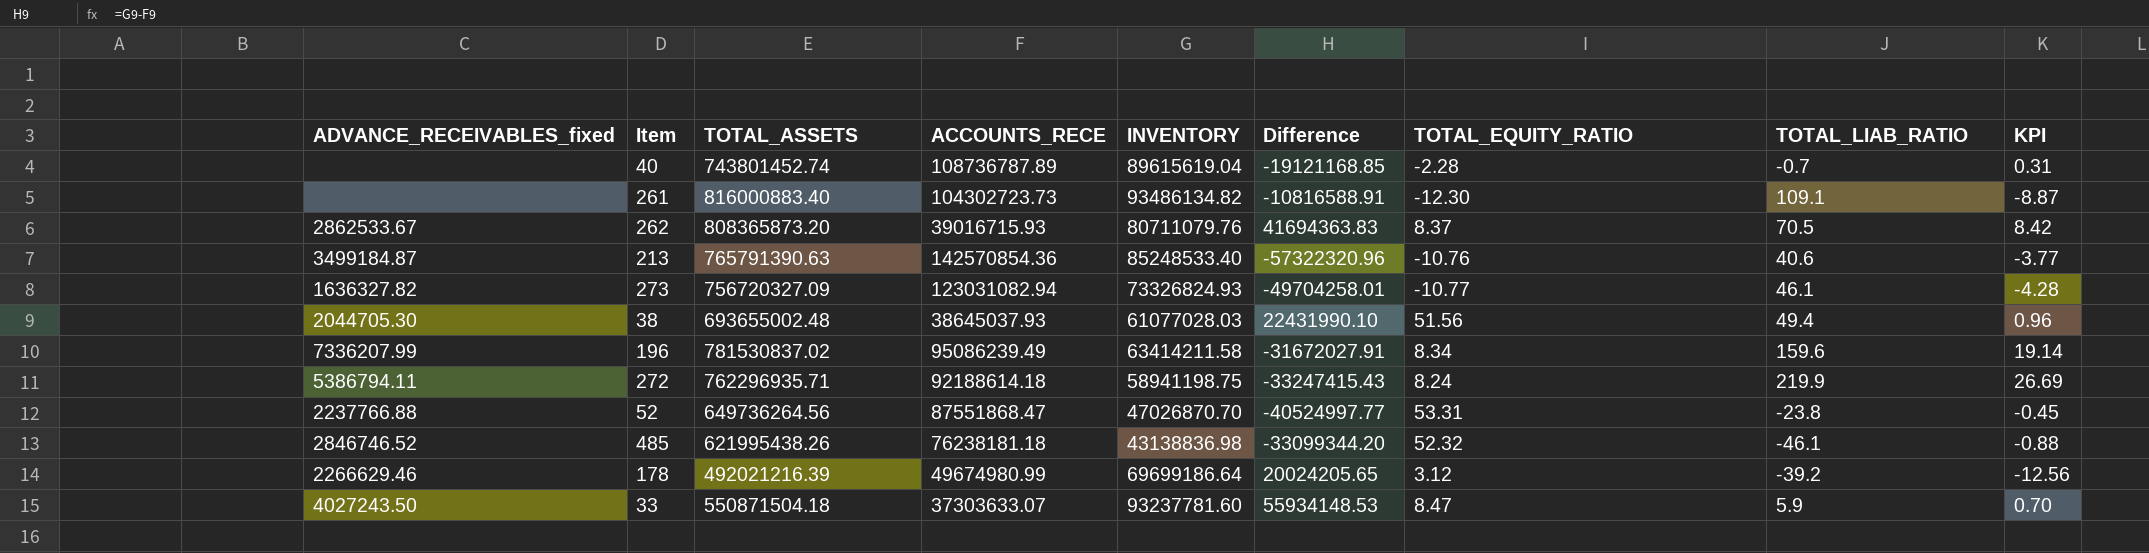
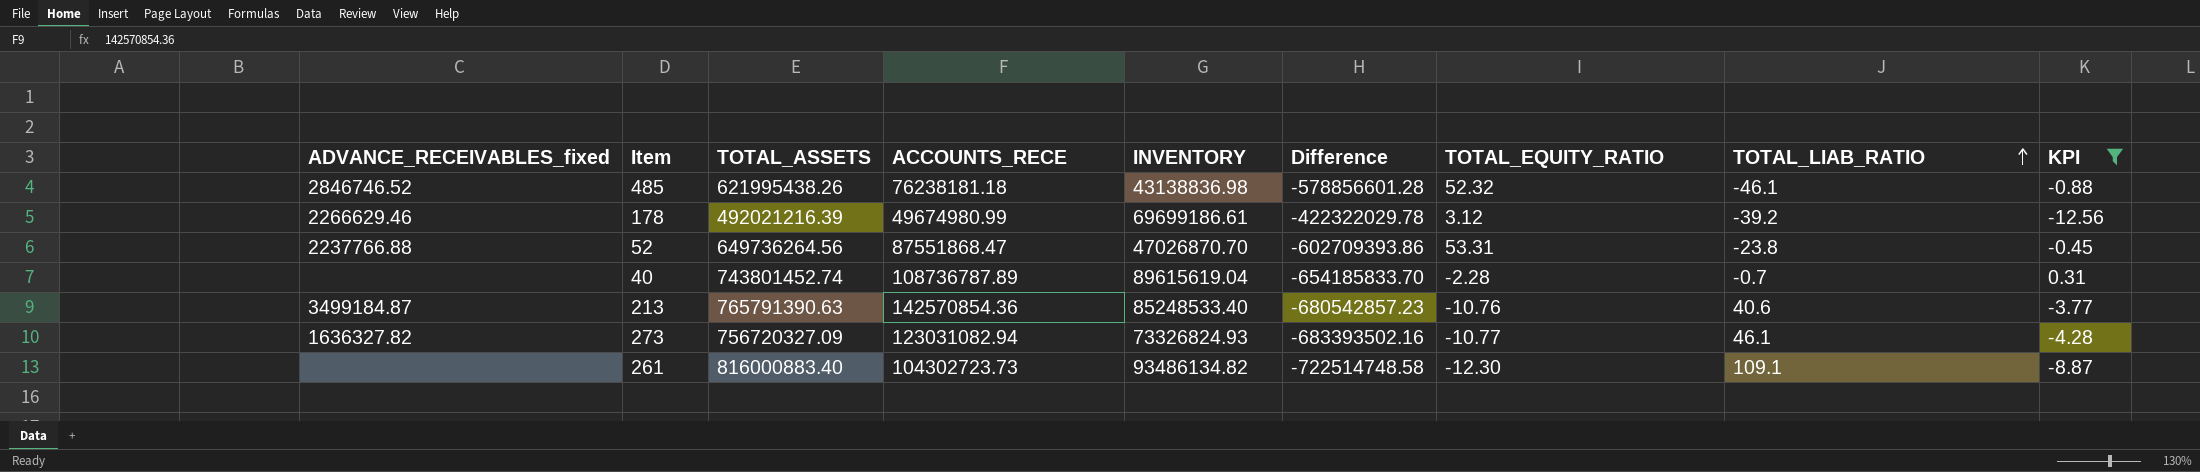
filter: none -> KPI <= 0.31
row order: none -> TOTAL_LIAB_RATIO ascending
column Difference | formula: [INVENTORY] - [ACCOUNTS_RECE] -> [INVENTORY] - [TOTAL_ASSETS]
178 | INVENTORY: 69699186.64 -> 69699186.61

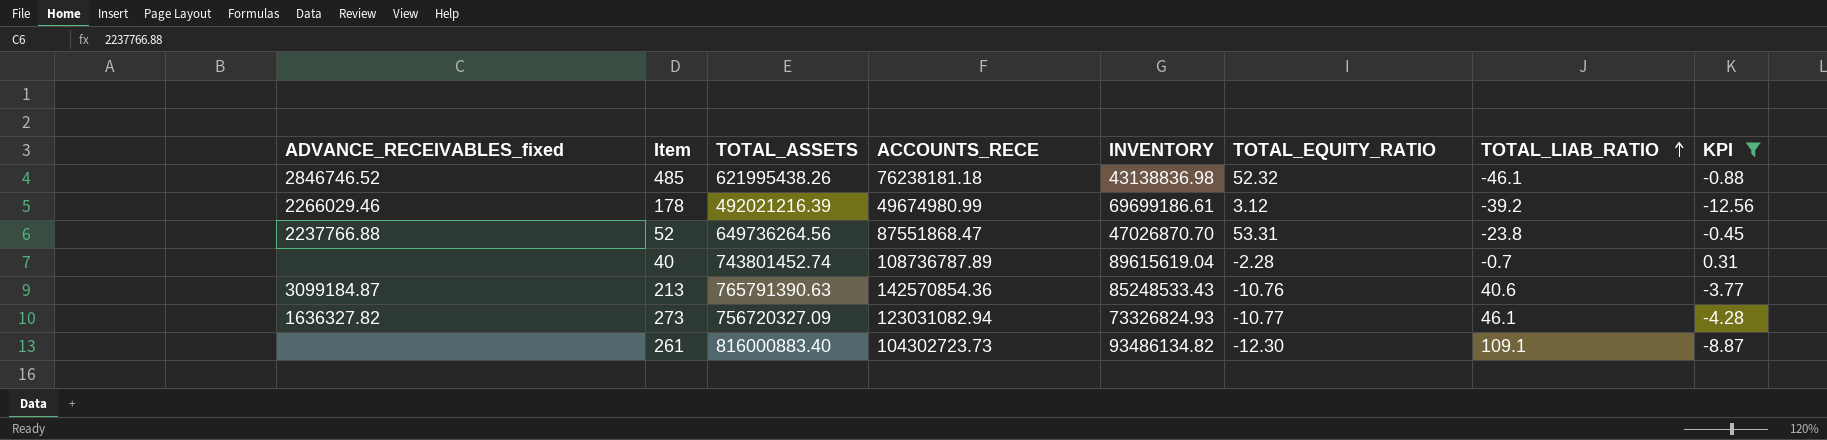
column Difference | formula: [INVENTORY] - [TOTAL_ASSETS] -> none
178 | ADVANCE_RECEIVABLES_fixed: 2266629.46 -> 2266029.46
213 | ADVANCE_RECEIVABLES_fixed: 3499184.87 -> 3099184.87
213 | INVENTORY: 85248533.40 -> 85248533.43

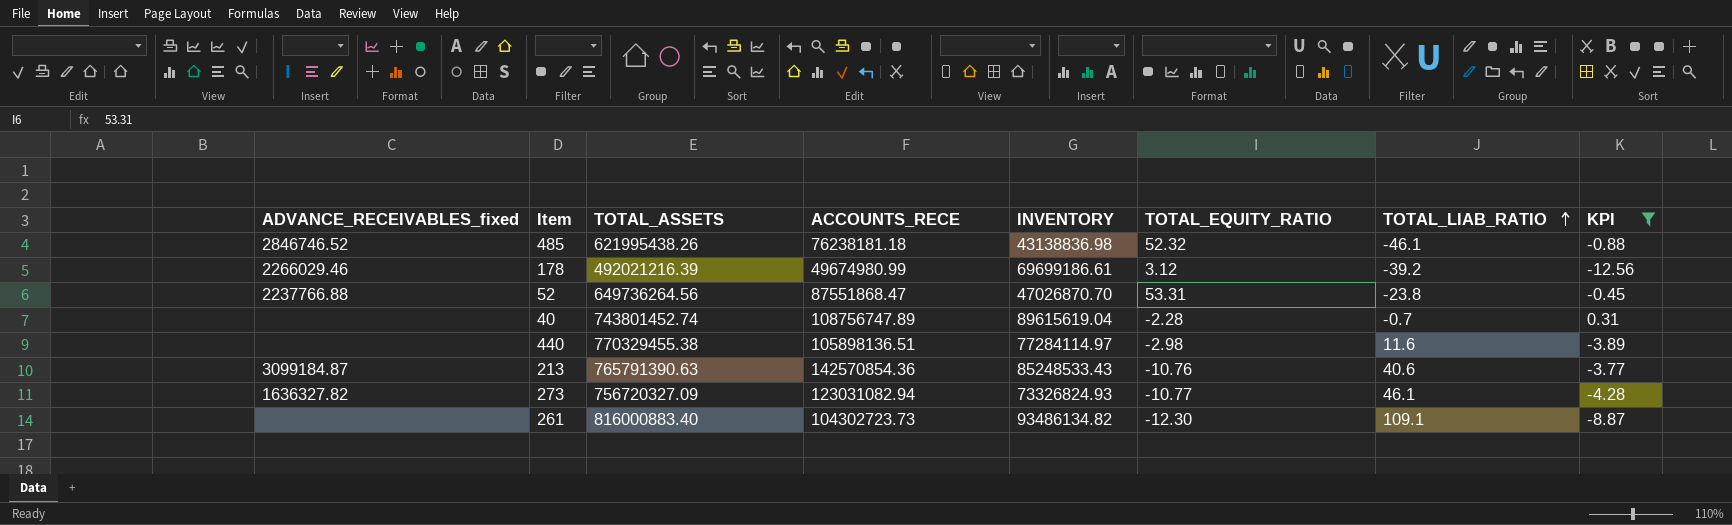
40 | ACCOUNTS_RECE: 108736787.89 -> 108756747.89
row 440: none -> none | 770329455.38 | 105898136.51 | 77284114.97 | -2.98 | 11.6 | -3.89

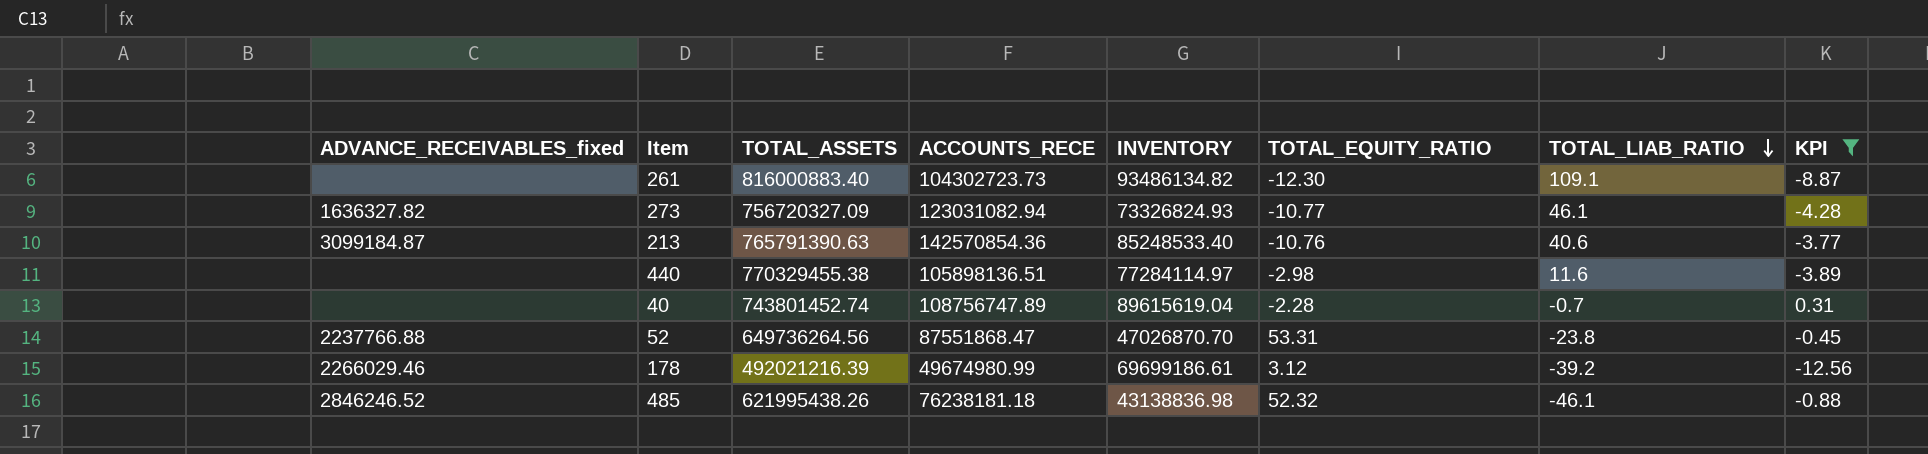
row order: TOTAL_LIAB_RATIO ascending -> TOTAL_LIAB_RATIO descending
213 | INVENTORY: 85248533.43 -> 85248533.40
485 | ADVANCE_RECEIVABLES_fixed: 2846746.52 -> 2846246.52

